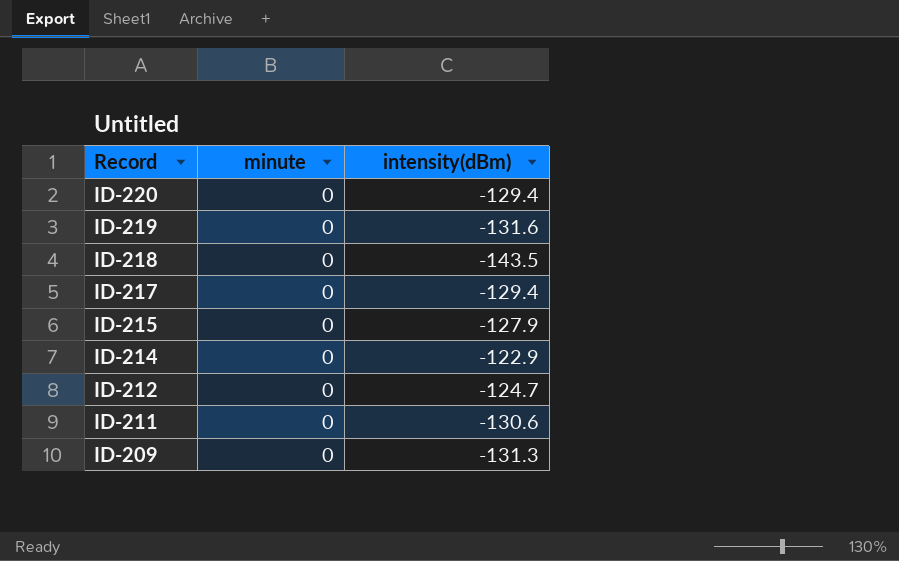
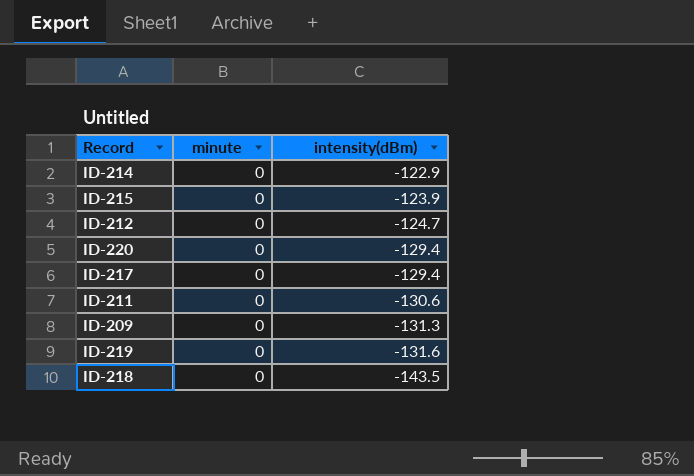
row order: Record descending -> intensity(dBm) descending
ID-215 | intensity(dBm): -127.9 -> -123.9

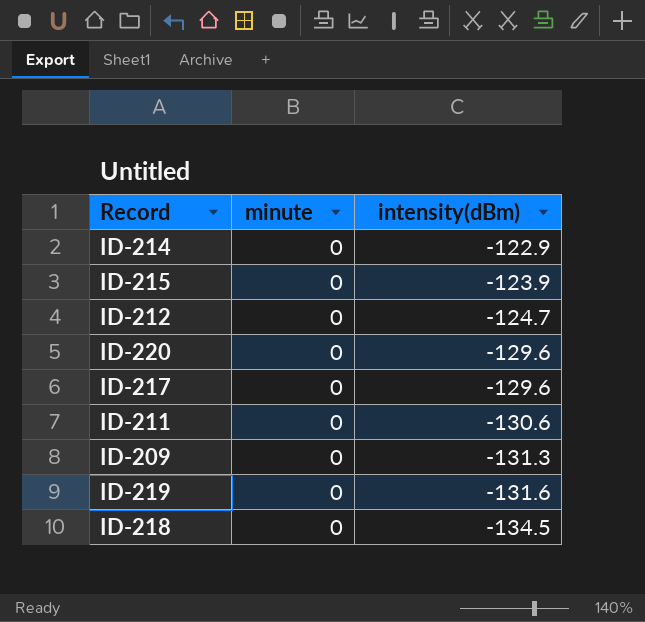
ID-220 | intensity(dBm): -129.4 -> -129.6
ID-217 | intensity(dBm): -129.4 -> -129.6
ID-218 | intensity(dBm): -143.5 -> -134.5

